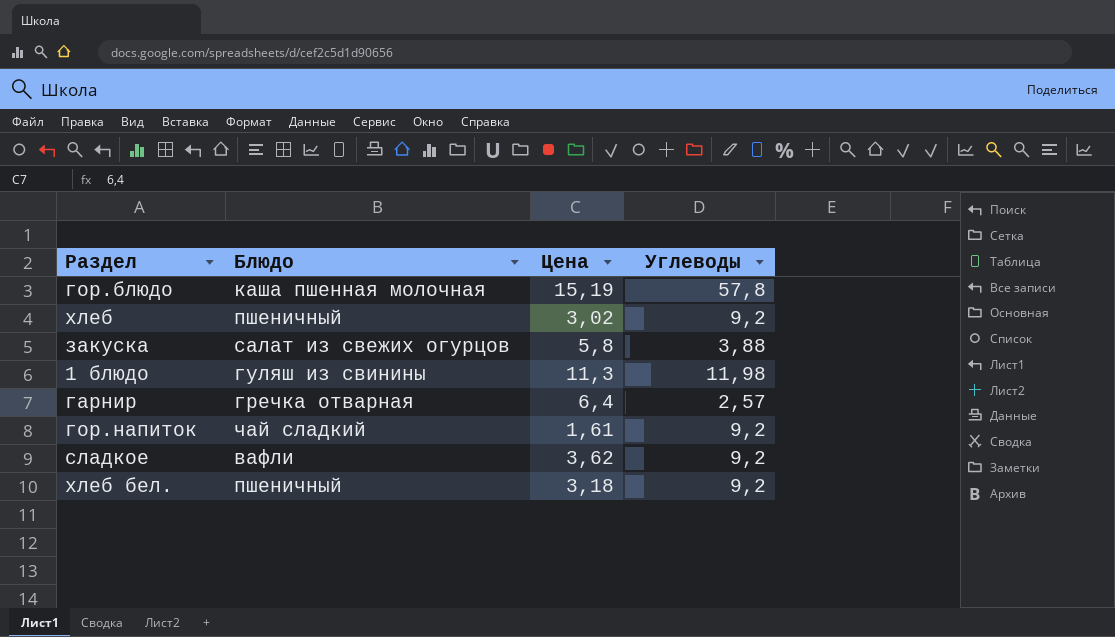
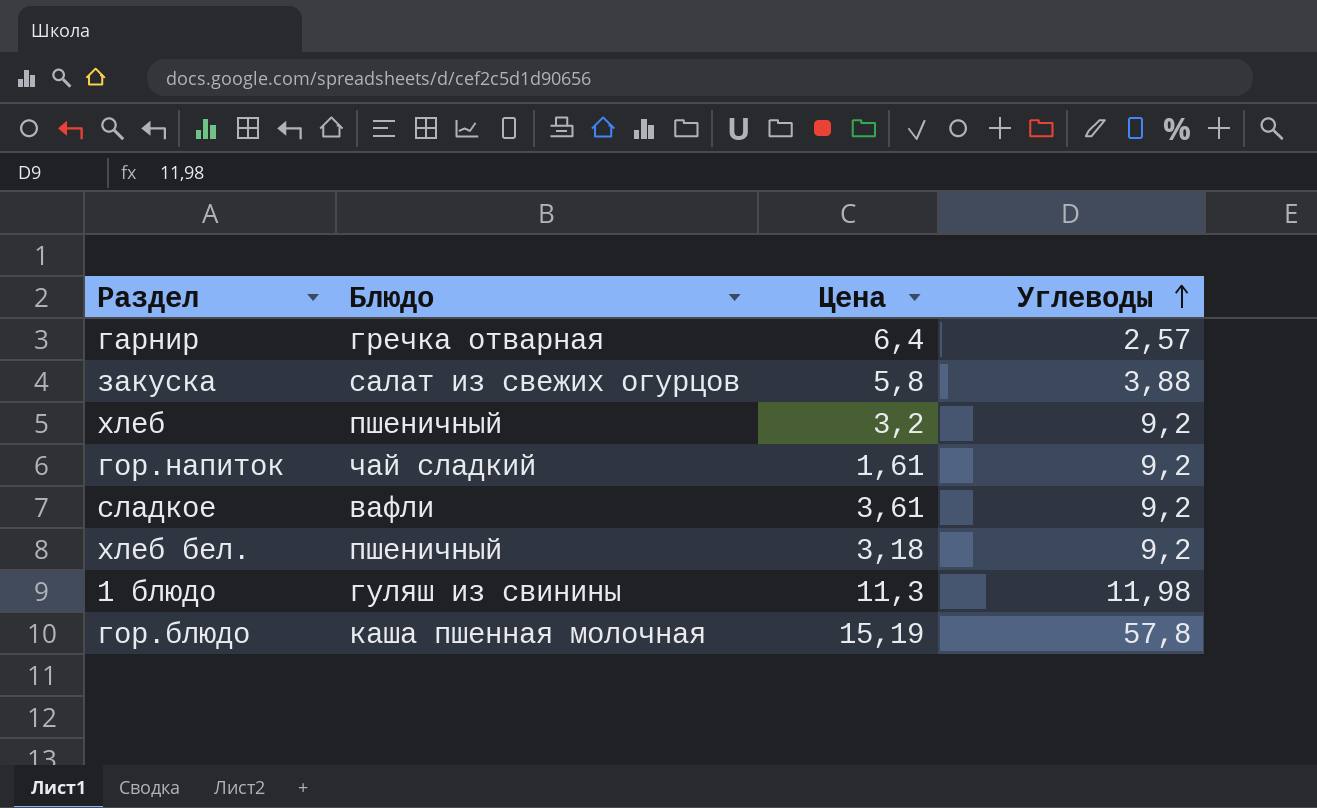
row order: none -> Углеводы ascending
хлеб | Цена: 3,02 -> 3,2
сладкое | Цена: 3,62 -> 3,61

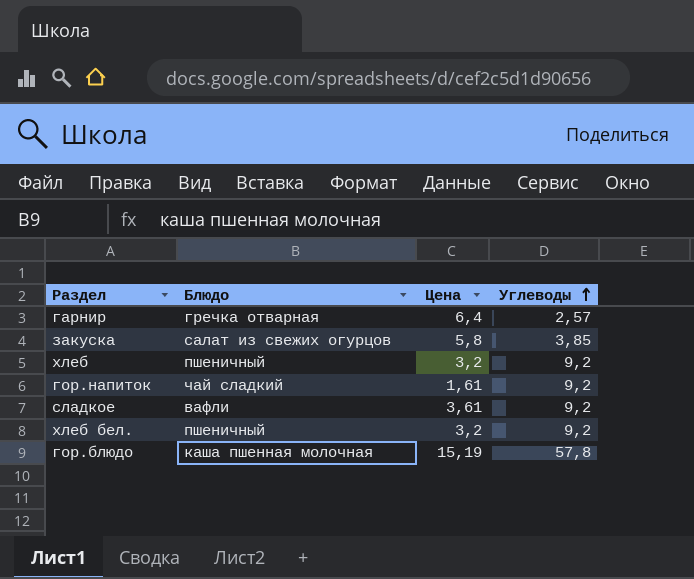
row 1 блюдо: гуляш из свинины | 11,3 | 11,98 -> none
закуска | Углеводы: 3,88 -> 3,85
хлеб бел. | Цена: 3,18 -> 3,2

